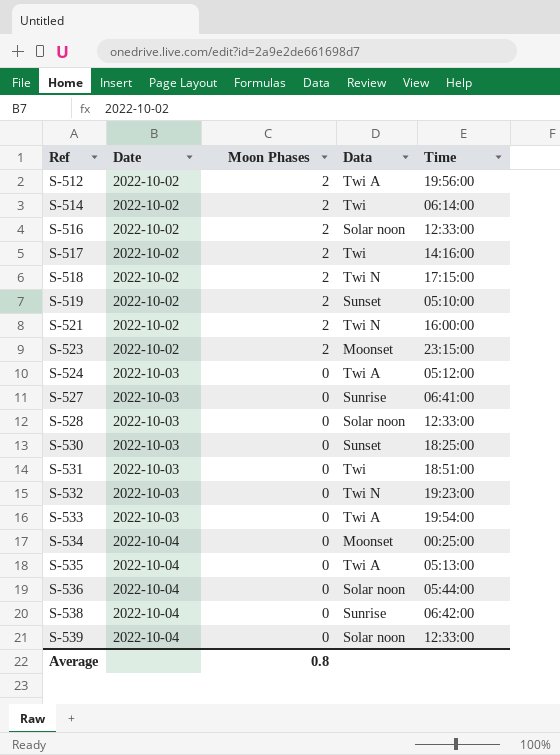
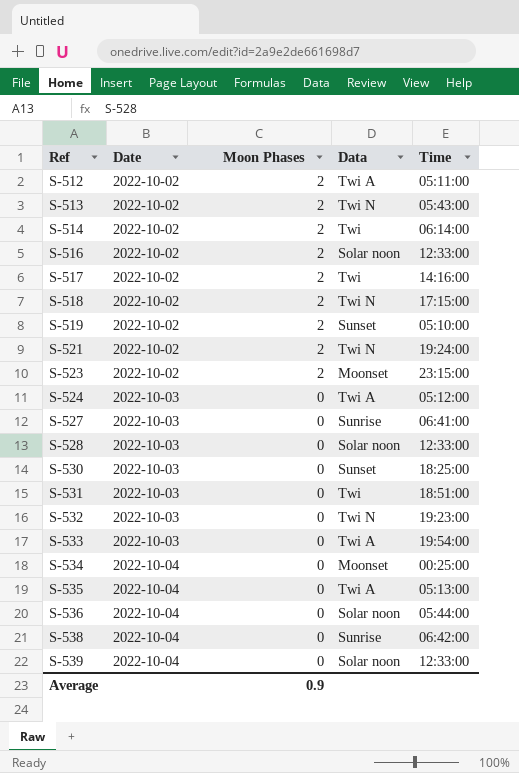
S-512 | Time: 19:56:00 -> 05:11:00
row S-513: none -> 2022-10-02 | 2 | Twi N | 05:43:00
S-521 | Time: 16:00:00 -> 19:24:00
Average | Moon Phases: 0.8 -> 0.9

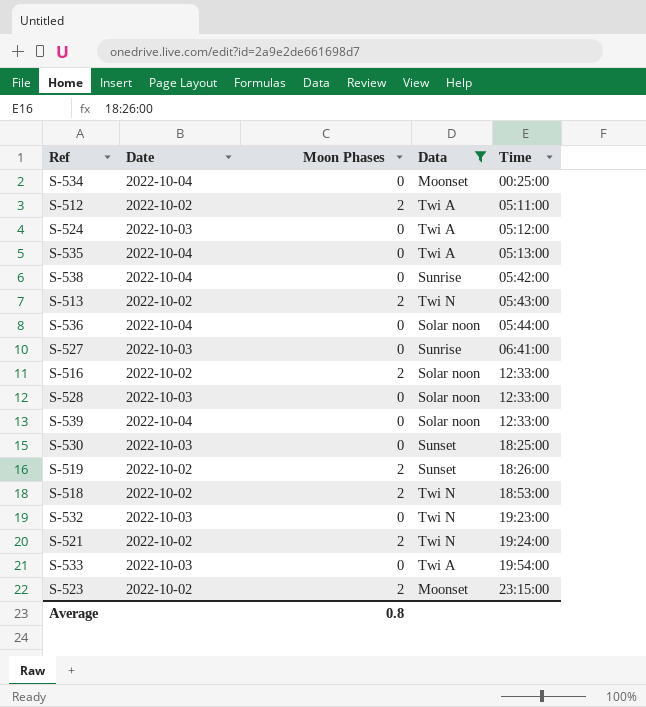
filter: none -> Data != Twi
row order: Ref ascending -> Time ascending
S-538 | Time: 06:42:00 -> 05:42:00
S-519 | Time: 05:10:00 -> 18:26:00
S-518 | Time: 17:15:00 -> 18:53:00
Average | Moon Phases: 0.9 -> 0.8

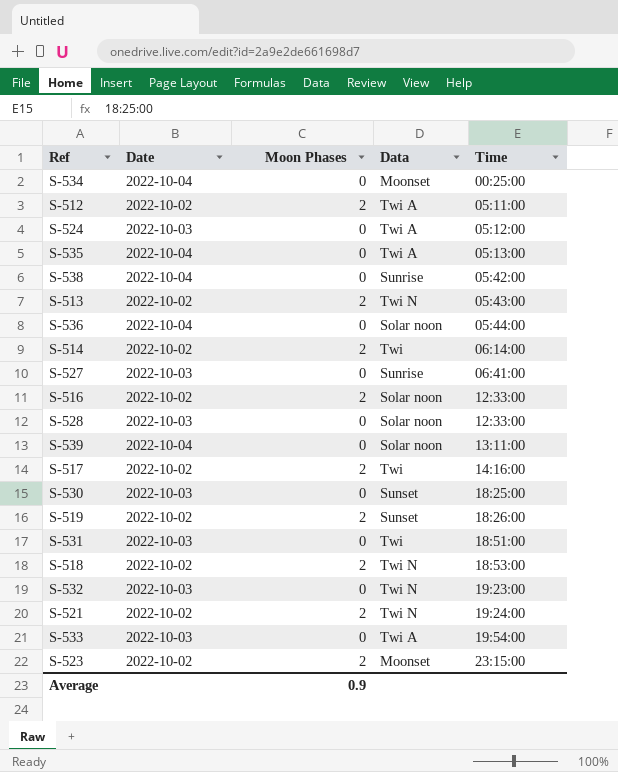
filter: Data != Twi -> none
S-539 | Time: 12:33:00 -> 13:11:00
Average | Moon Phases: 0.8 -> 0.9

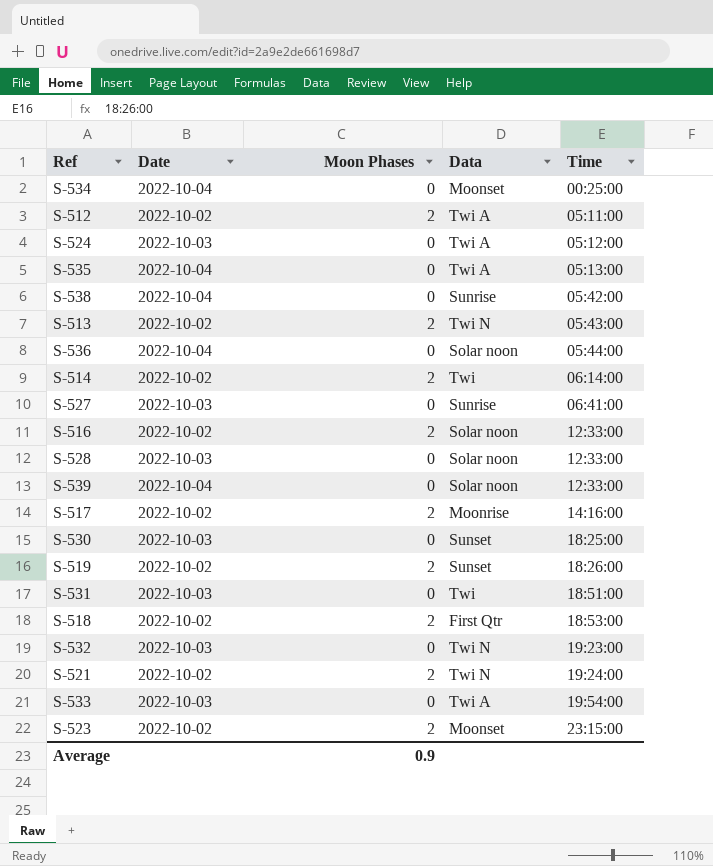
S-539 | Time: 13:11:00 -> 12:33:00
S-517 | Data: Twi -> Moonrise
S-518 | Data: Twi N -> First Qtr

